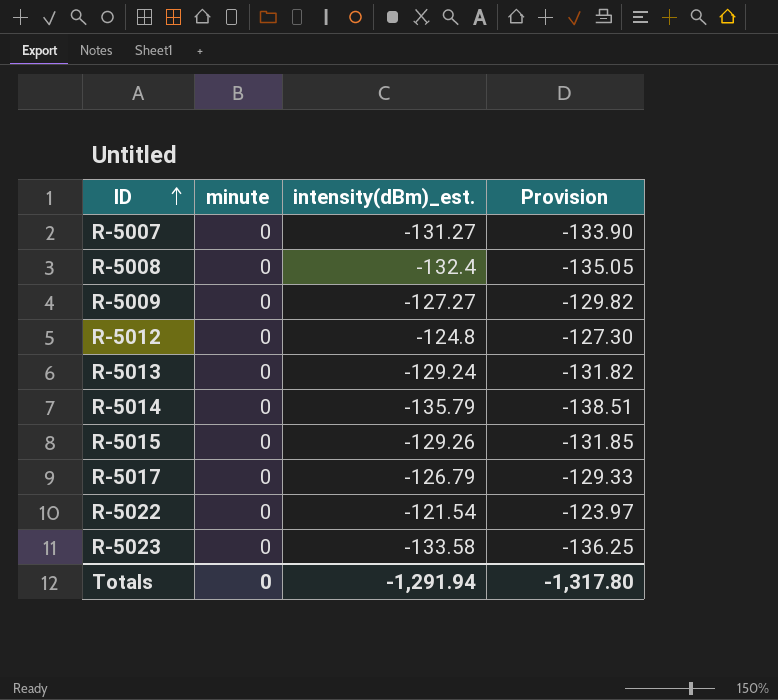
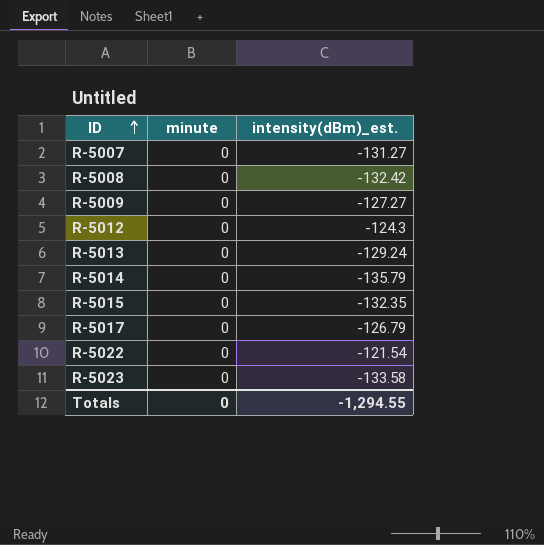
column Provision | formula: [intensity(dBm)_est.] * 1.02 -> none
R-5008 | intensity(dBm)_est.: -132.4 -> -132.42
R-5012 | intensity(dBm)_est.: -124.8 -> -124.3
R-5015 | intensity(dBm)_est.: -129.26 -> -132.35
Totals | intensity(dBm)_est.: -1,291.94 -> -1,294.55

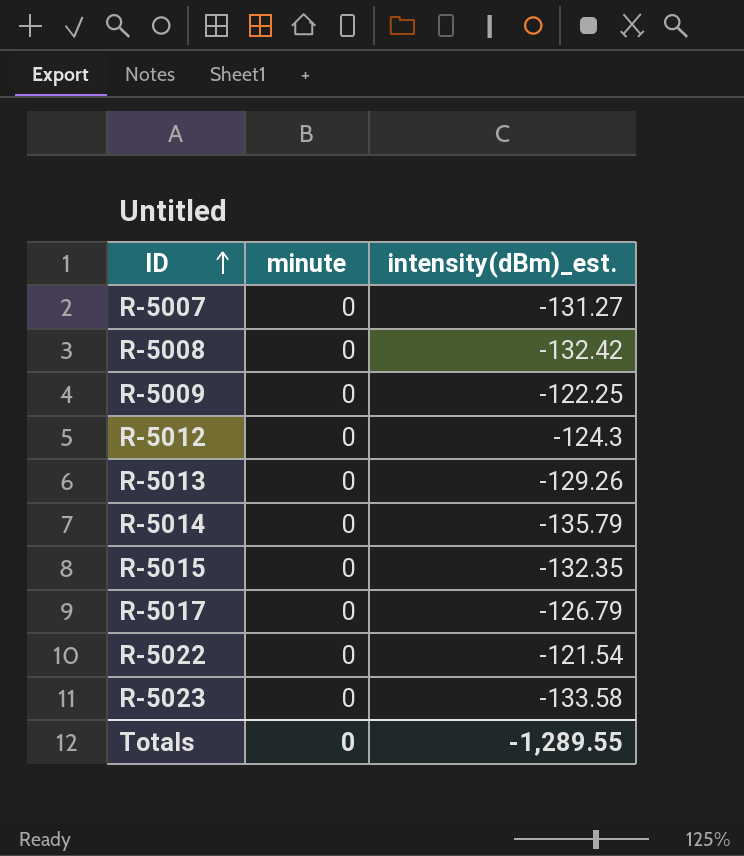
R-5009 | intensity(dBm)_est.: -127.27 -> -122.25
R-5013 | intensity(dBm)_est.: -129.24 -> -129.26
Totals | intensity(dBm)_est.: -1,294.55 -> -1,289.55

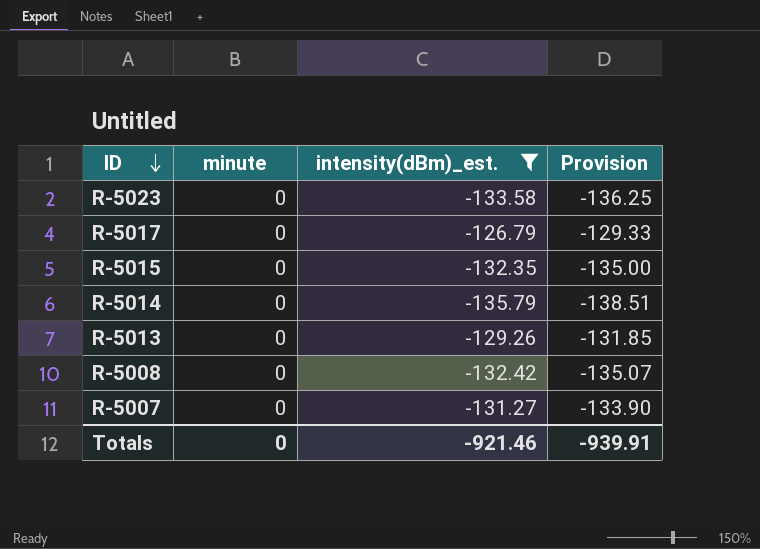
filter: none -> intensity(dBm)_est. <= -126.79
row order: ID ascending -> ID descending
column Provision | formula: none -> [intensity(dBm)_est.] * 1.02
Totals | intensity(dBm)_est.: -1,289.55 -> -921.46

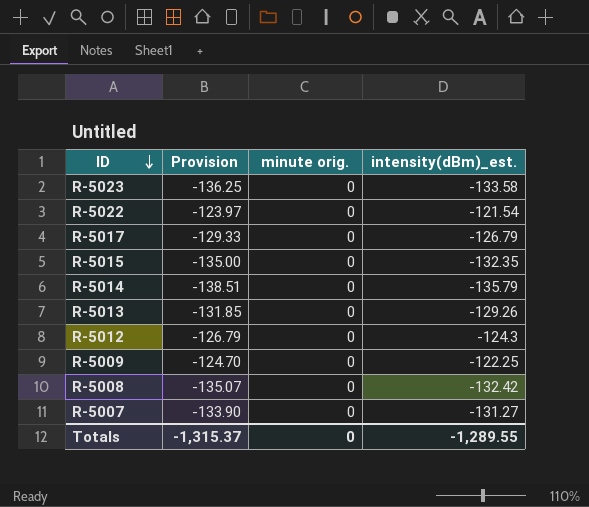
filter: intensity(dBm)_est. <= -126.79 -> none
column Provision | position: 4 -> 2
column name: minute -> minute orig.
Totals | Provision: -939.91 -> -1,315.37
Totals | intensity(dBm)_est.: -921.46 -> -1,289.55

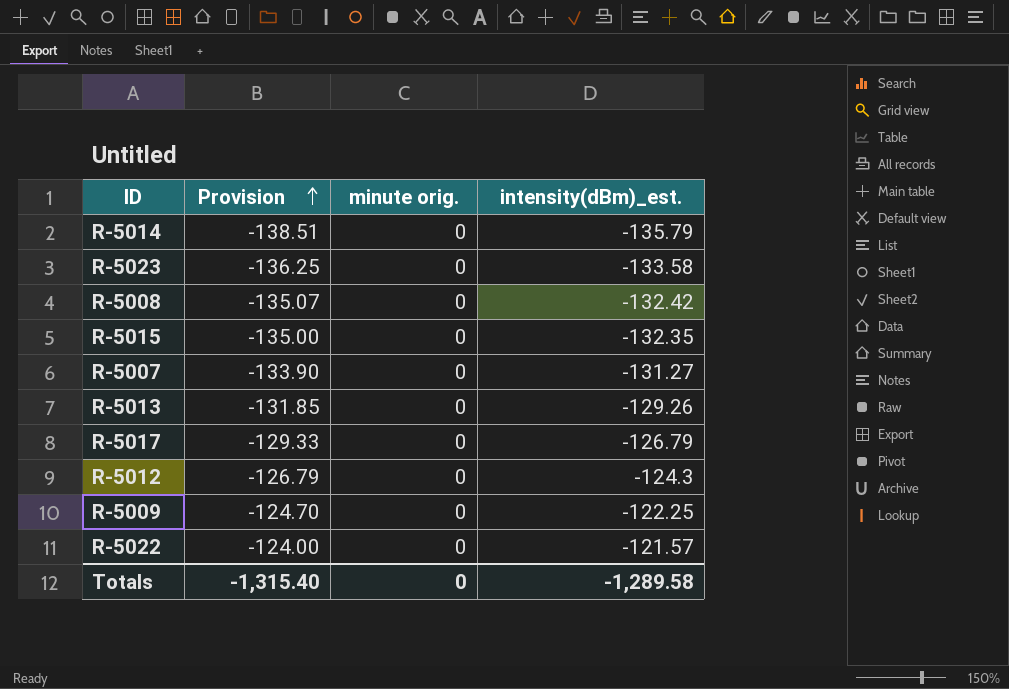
row order: ID descending -> Provision ascending
R-5022 | Provision: -123.97 -> -124.00
R-5022 | intensity(dBm)_est.: -121.54 -> -121.57
Totals | Provision: -1,315.37 -> -1,315.40
Totals | intensity(dBm)_est.: -1,289.55 -> -1,289.58

